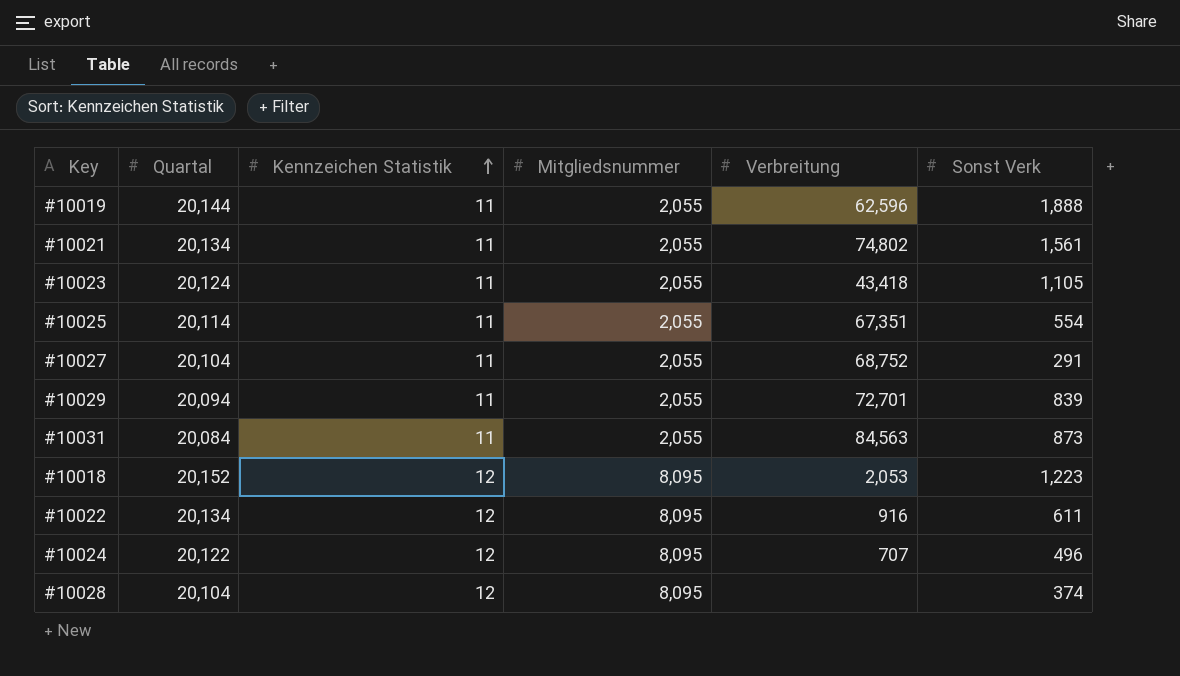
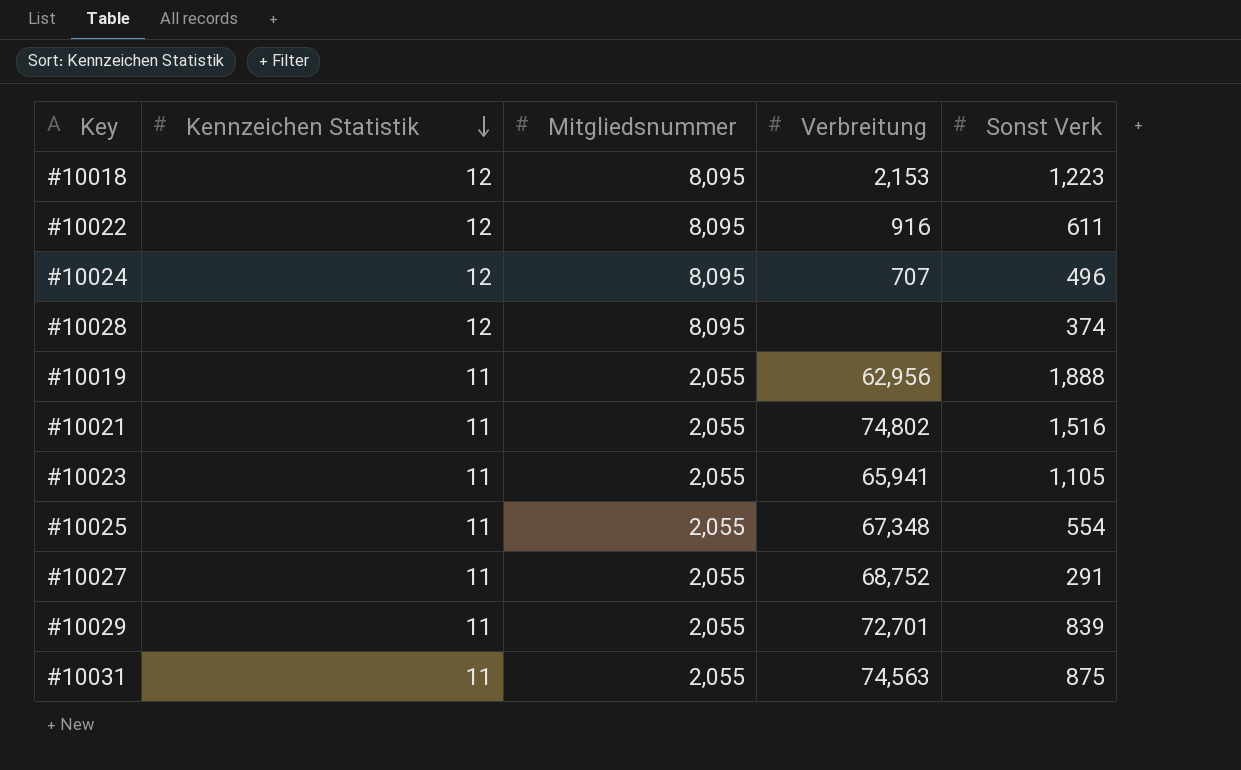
row order: Kennzeichen Statistik ascending -> Kennzeichen Statistik descending
column Quartal | position: 2 -> none
#10018 | Verbreitung: 2,053 -> 2,153
#10019 | Verbreitung: 62,596 -> 62,956
#10021 | Sonst Verk: 1,561 -> 1,516
#10023 | Verbreitung: 43,418 -> 65,941
#10025 | Verbreitung: 67,351 -> 67,348
#10031 | Verbreitung: 84,563 -> 74,563
#10031 | Sonst Verk: 873 -> 875

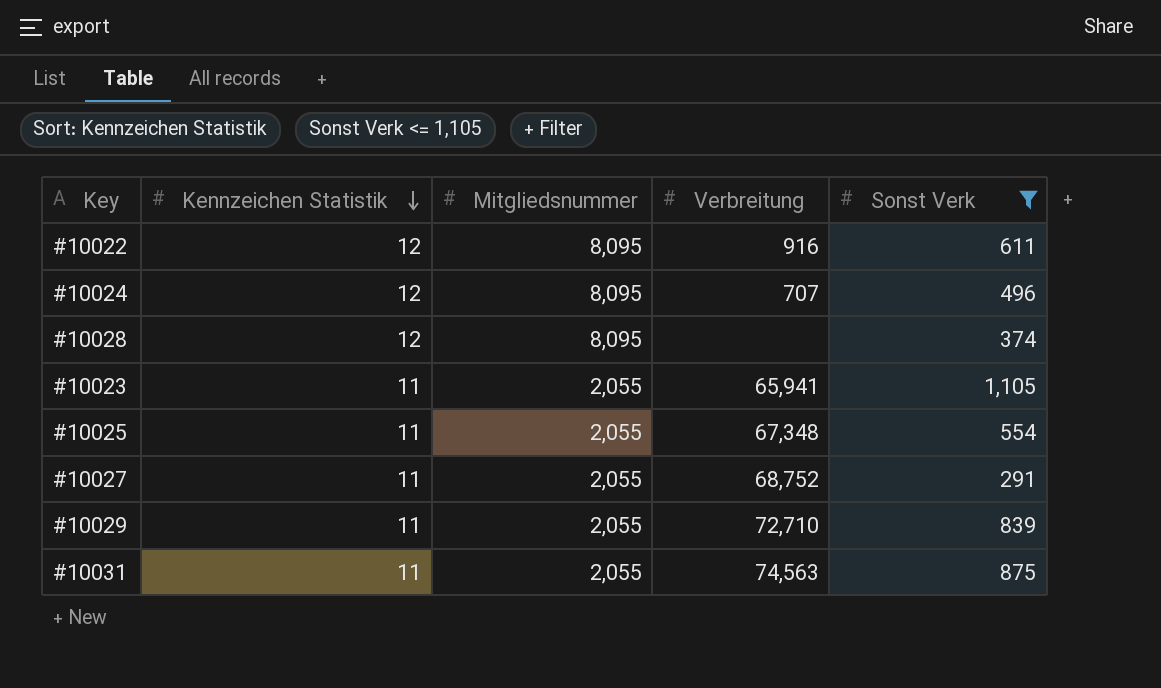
filter: none -> Sonst Verk <= 1,105
#10029 | Verbreitung: 72,701 -> 72,710

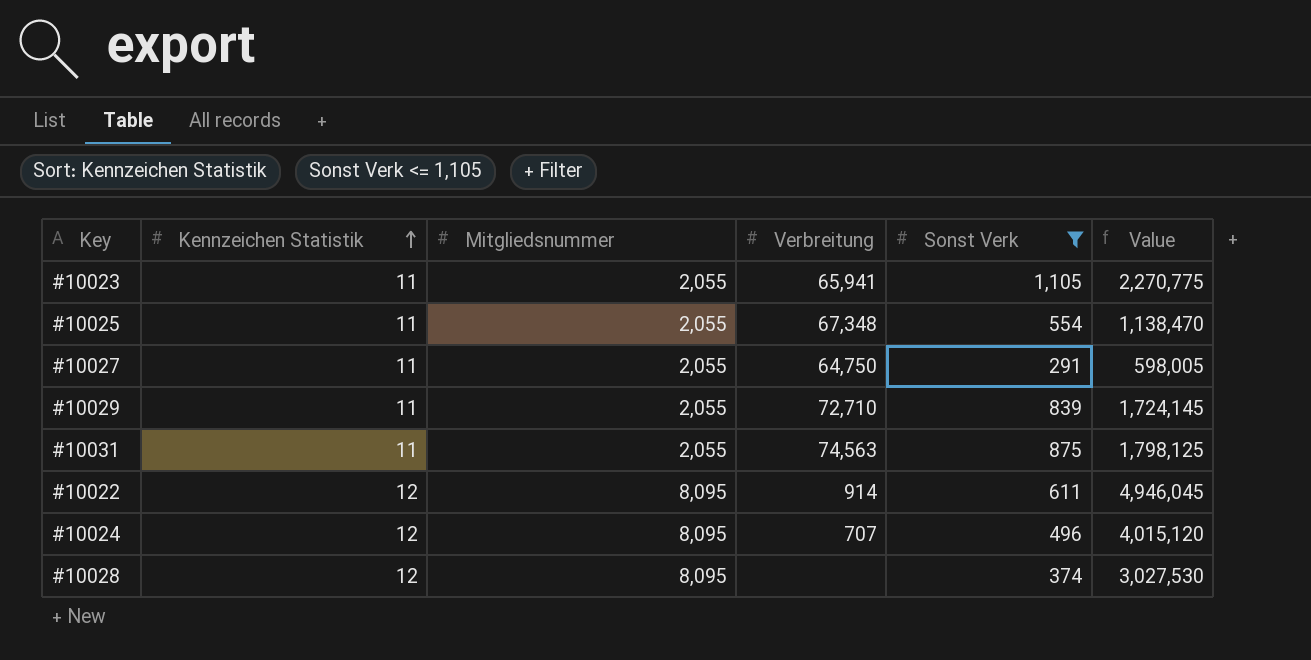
row order: Kennzeichen Statistik descending -> Kennzeichen Statistik ascending
column Value | formula: none -> [Mitgliedsnummer] * [Sonst Verk]
#10027 | Verbreitung: 68,752 -> 64,750
#10022 | Verbreitung: 916 -> 914

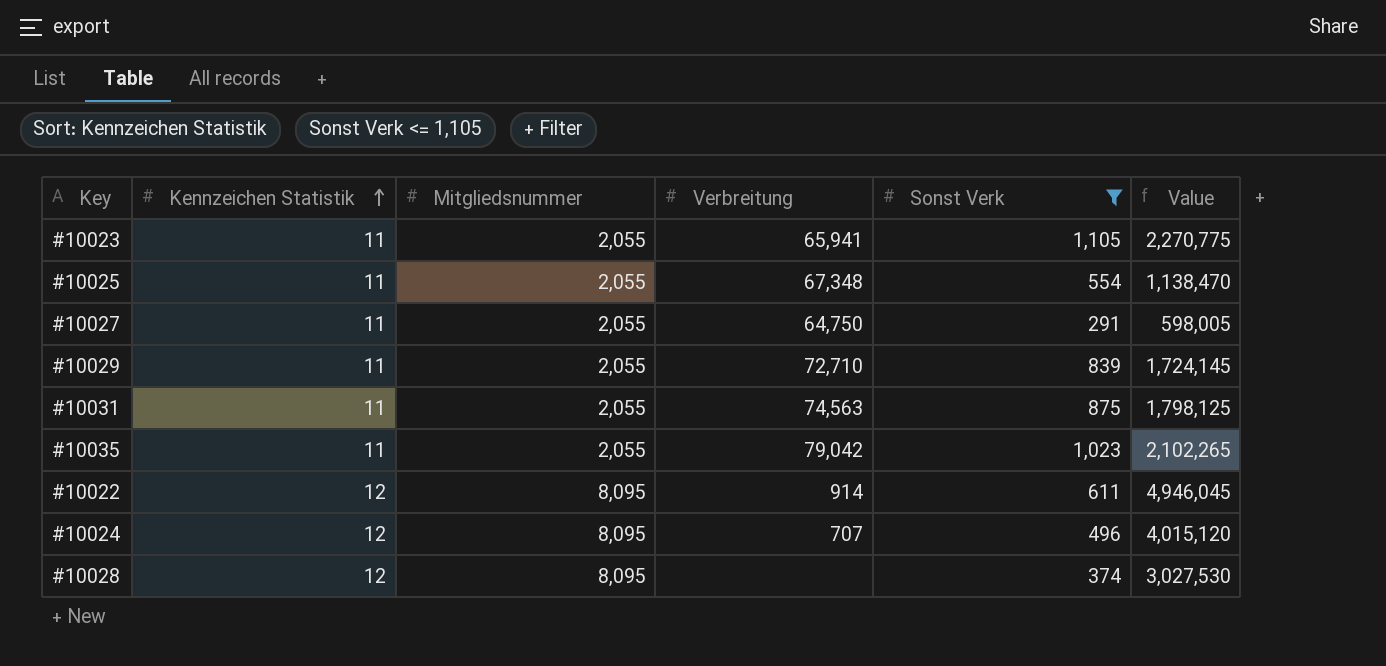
row #10035: none -> 11 | 2,055 | 79,042 | 1,023 | 2,102,265

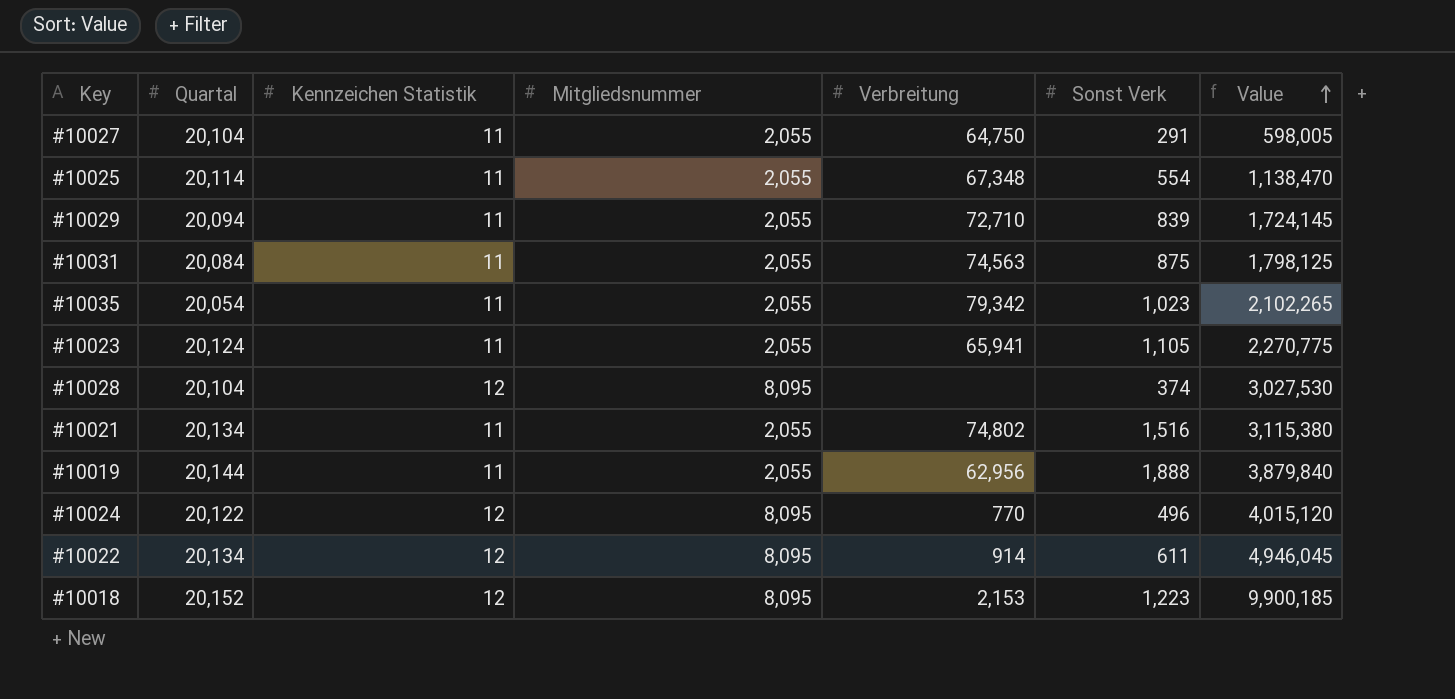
filter: Sonst Verk <= 1,105 -> none
row order: Kennzeichen Statistik ascending -> Value ascending
column Quartal | position: none -> 2
#10035 | Verbreitung: 79,042 -> 79,342
#10024 | Verbreitung: 707 -> 770

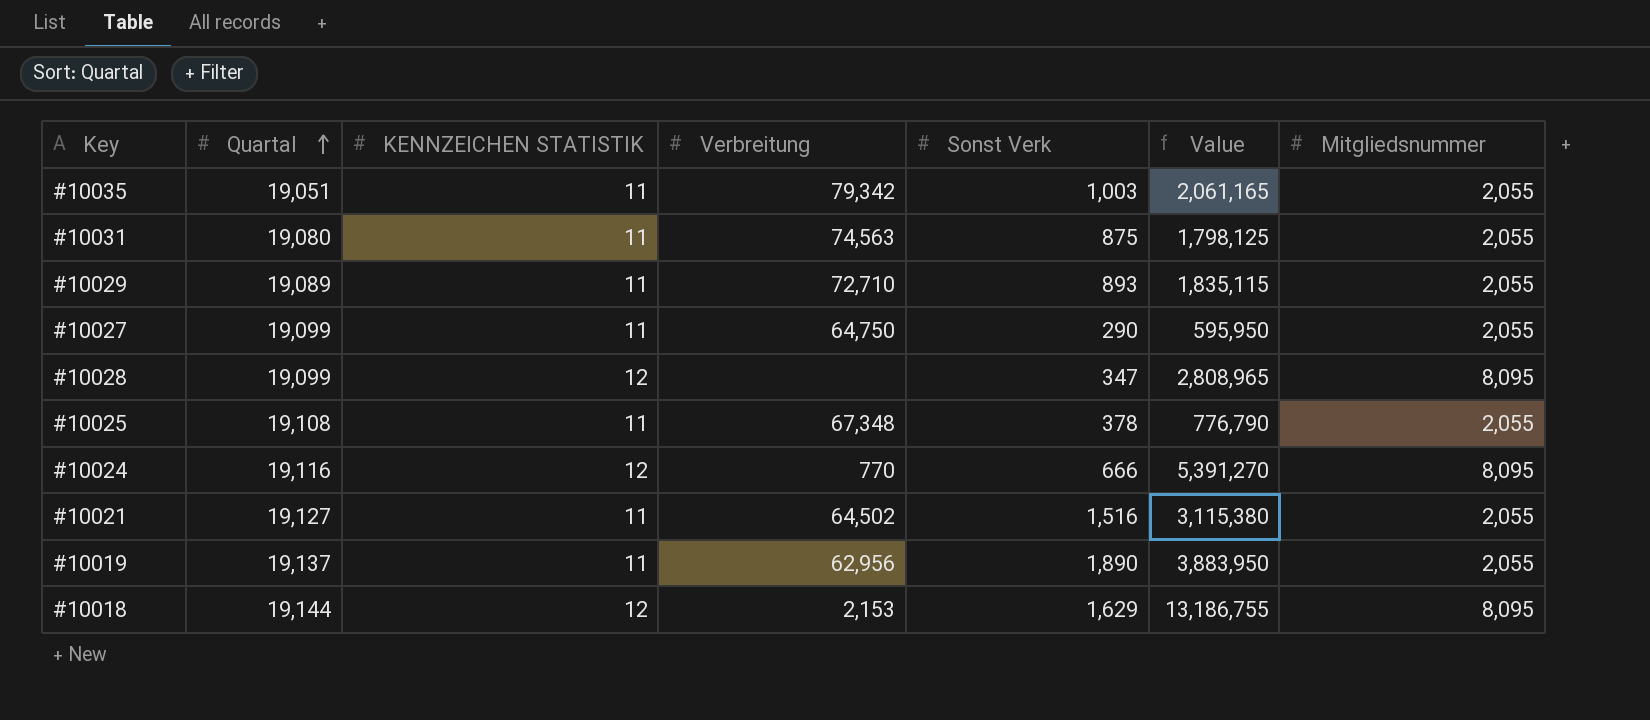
row order: Value ascending -> Quartal ascending
column name: Kennzeichen Statistik -> KENNZEICHEN STATISTIK
column Mitgliedsnummer | position: 4 -> 7
row #10023: 20,124 | 11 | 2,055 | 65,941 | 1,105 | 2,270,775 -> none
row #10022: 20,134 | 12 | 8,095 | 914 | 611 | 4,946,045 -> none
#10035 | Quartal: 20,054 -> 19,051
#10035 | Sonst Verk: 1,023 -> 1,003
#10035 | Value: 2,102,265 -> 2,061,165
#10031 | Quartal: 20,084 -> 19,080
#10029 | Quartal: 20,094 -> 19,089
#10029 | Sonst Verk: 839 -> 893
#10029 | Value: 1,724,145 -> 1,835,115
#10027 | Quartal: 20,104 -> 19,099
#10027 | Sonst Verk: 291 -> 290
#10027 | Value: 598,005 -> 595,950
#10028 | Quartal: 20,104 -> 19,099
#10028 | Sonst Verk: 374 -> 347
#10028 | Value: 3,027,530 -> 2,808,965
#10025 | Quartal: 20,114 -> 19,108
#10025 | Sonst Verk: 554 -> 378
#10025 | Value: 1,138,470 -> 776,790
#10024 | Quartal: 20,122 -> 19,116
#10024 | Sonst Verk: 496 -> 666
#10024 | Value: 4,015,120 -> 5,391,270
#10021 | Quartal: 20,134 -> 19,127
#10021 | Verbreitung: 74,802 -> 64,502
#10019 | Quartal: 20,144 -> 19,137
#10019 | Sonst Verk: 1,888 -> 1,890
#10019 | Value: 3,879,840 -> 3,883,950
#10018 | Quartal: 20,152 -> 19,144
#10018 | Sonst Verk: 1,223 -> 1,629
#10018 | Value: 9,900,185 -> 13,186,755

